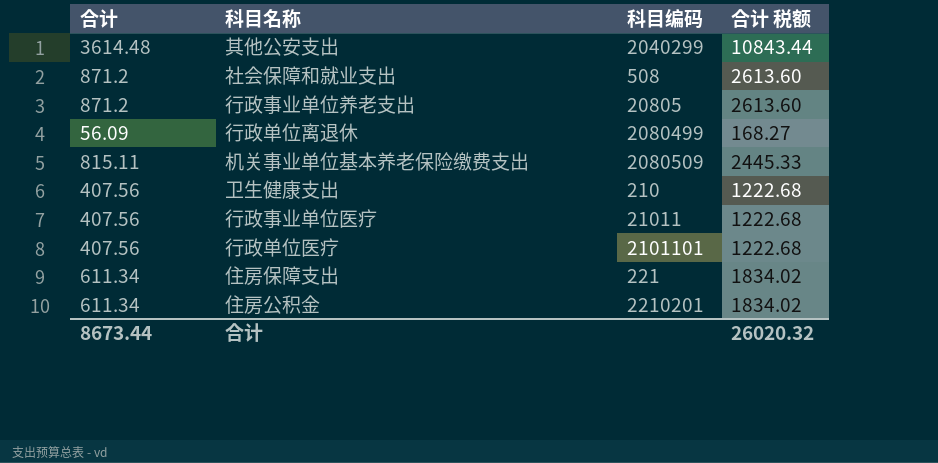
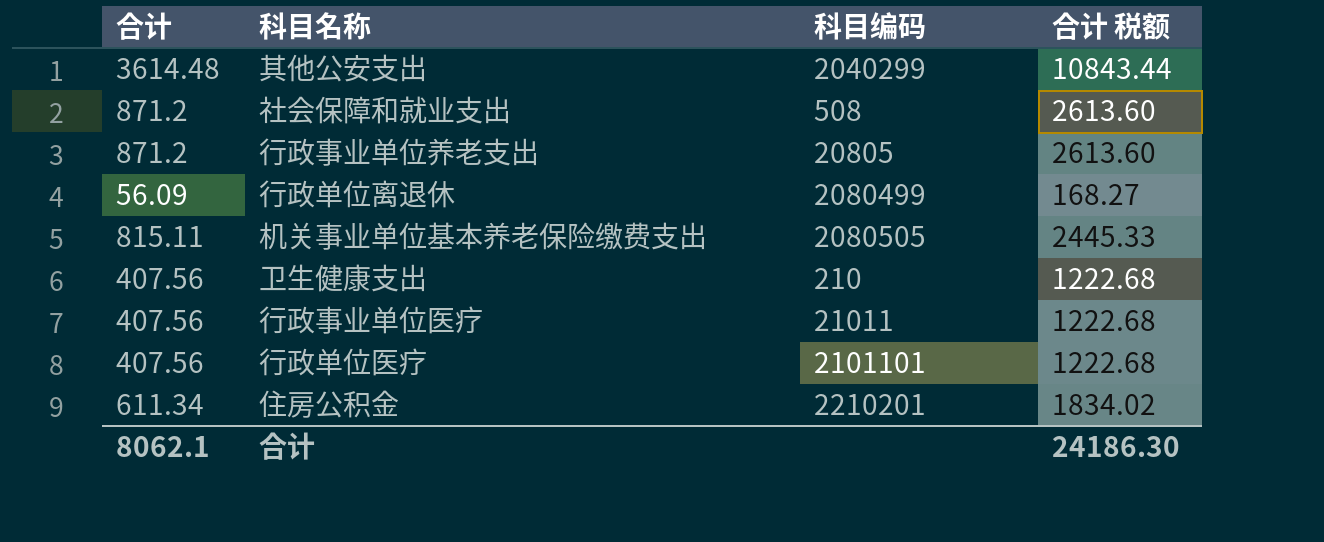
row 住房保障支出: 611.34 | 221 | 1834.02 -> none
机关事业单位基本养老保险缴费支出 | 科目编码: 2080509 -> 2080505
合计 | 合计: 8673.44 -> 8062.1
合计 | 合计 税额: 26020.32 -> 24186.30

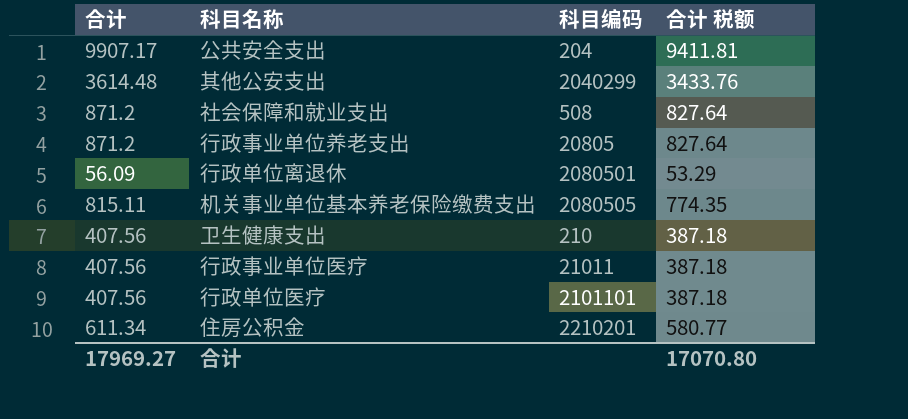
column 合计 税额 | formula: [合计] * 3 -> [合计] * 0.95
row 公共安全支出: none -> 9907.17 | 204 | 9411.81
行政单位离退休 | 科目编码: 2080499 -> 2080501
合计 | 合计: 8062.1 -> 17969.27
合计 | 合计 税额: 24186.30 -> 17070.80

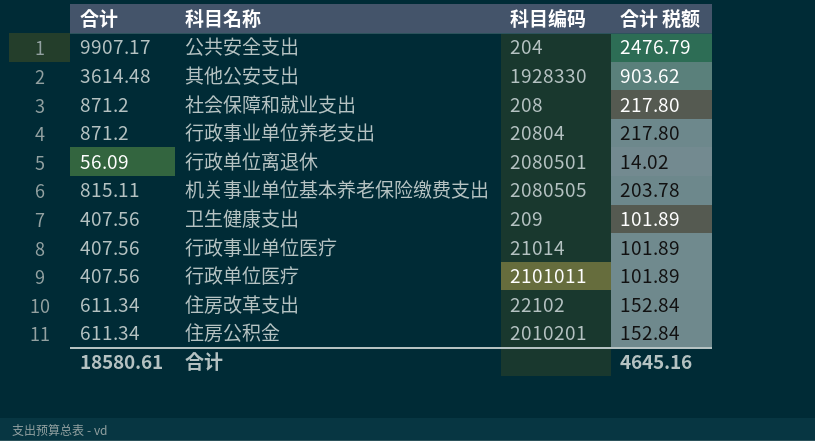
column 合计 税额 | formula: [合计] * 0.95 -> [合计] * 0.25
其他公安支出 | 科目编码: 2040299 -> 1928330
社会保障和就业支出 | 科目编码: 508 -> 208
行政事业单位养老支出 | 科目编码: 20805 -> 20804
卫生健康支出 | 科目编码: 210 -> 209
行政事业单位医疗 | 科目编码: 21011 -> 21014
行政单位医疗 | 科目编码: 2101101 -> 2101011
row 住房改革支出: none -> 611.34 | 22102 | 152.84
住房公积金 | 科目编码: 2210201 -> 2010201
合计 | 合计: 17969.27 -> 18580.61
合计 | 合计 税额: 17070.80 -> 4645.16

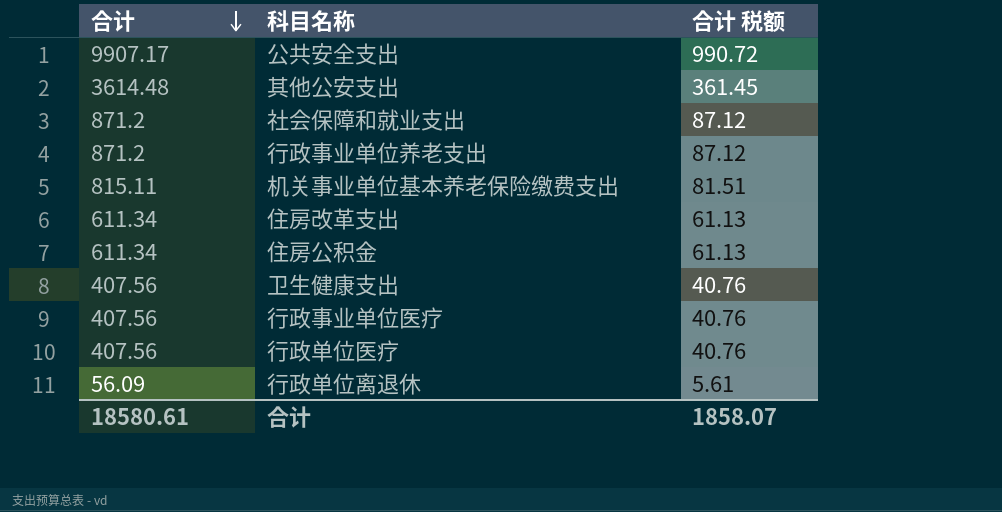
row order: none -> 合计 descending
column 科目编码 | position: 3 -> none
column 合计 税额 | formula: [合计] * 0.25 -> [合计] * 0.1
合计 | 合计 税额: 4645.16 -> 1858.07

